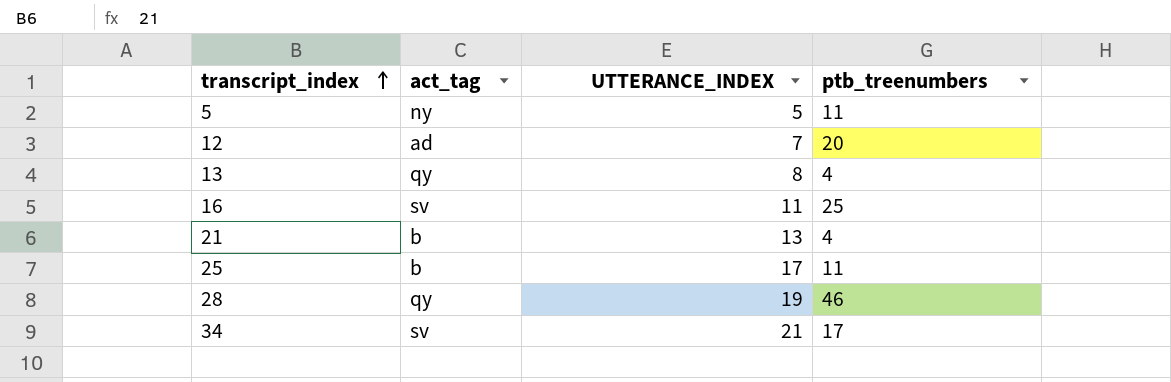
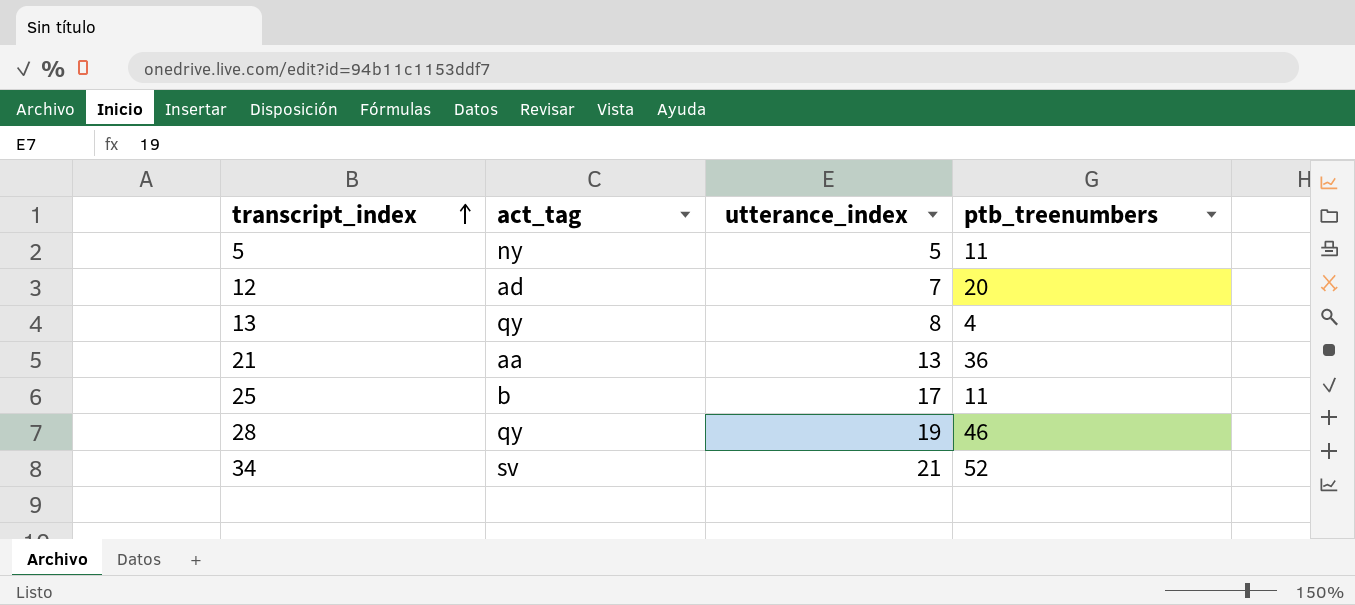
column name: UTTERANCE_INDEX -> utterance_index
row 16: sv | 11 | 25 -> none
21 | act_tag: b -> aa
21 | ptb_treenumbers: 4 -> 36
34 | ptb_treenumbers: 17 -> 52

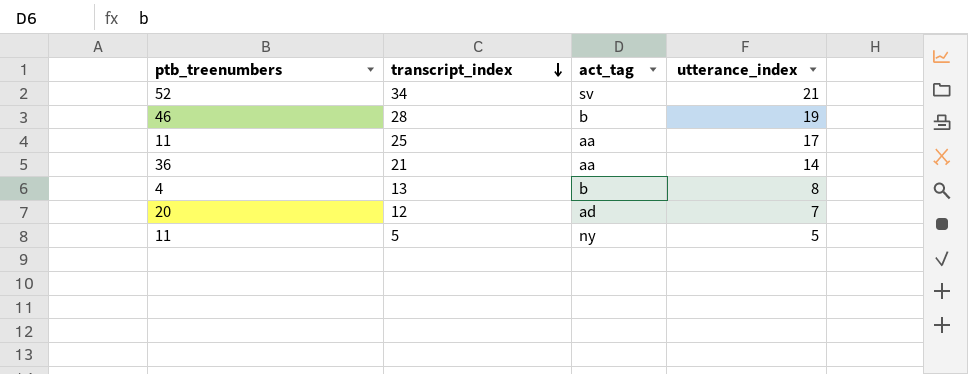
row order: transcript_index ascending -> transcript_index descending
column ptb_treenumbers | position: 4 -> 1
28 | act_tag: qy -> b
25 | act_tag: b -> aa
21 | utterance_index: 13 -> 14
13 | act_tag: qy -> b

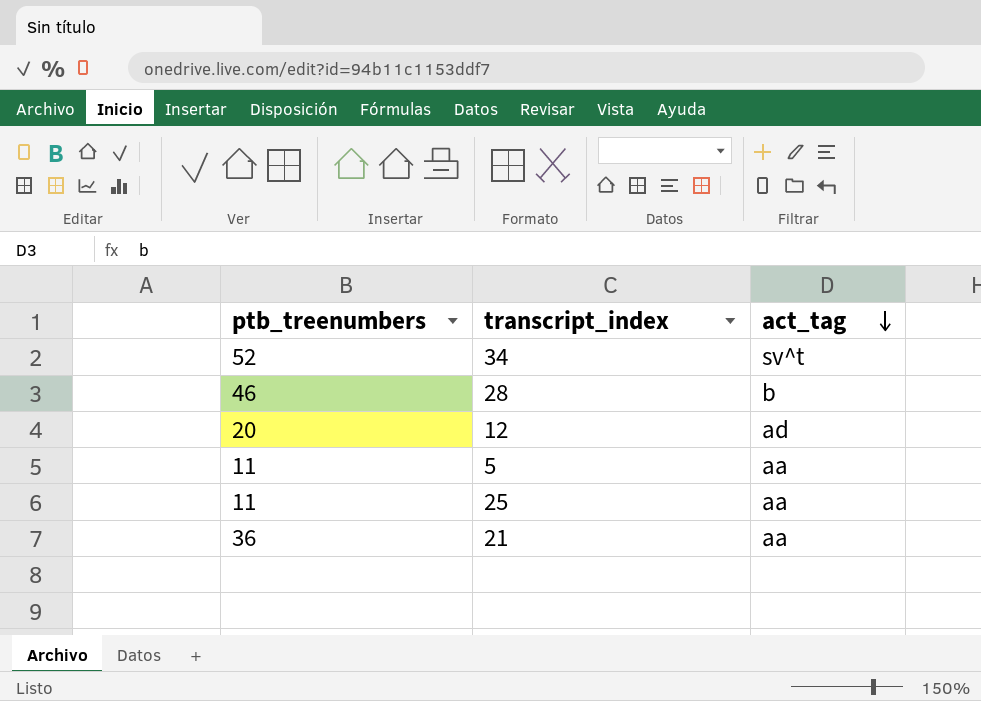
row order: transcript_index descending -> act_tag descending
column utterance_index | position: 4 -> none
row 13: 4 | b | 8 -> none
34 | act_tag: sv -> sv^t
5 | act_tag: ny -> aa

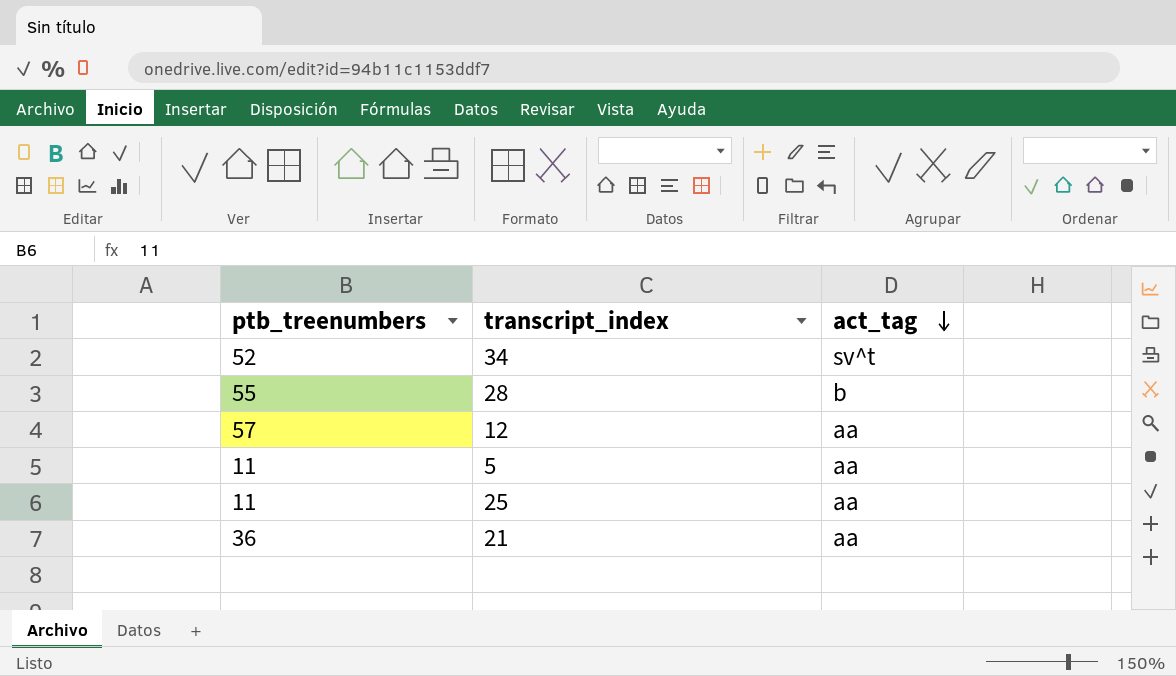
28 | ptb_treenumbers: 46 -> 55
12 | ptb_treenumbers: 20 -> 57
12 | act_tag: ad -> aa

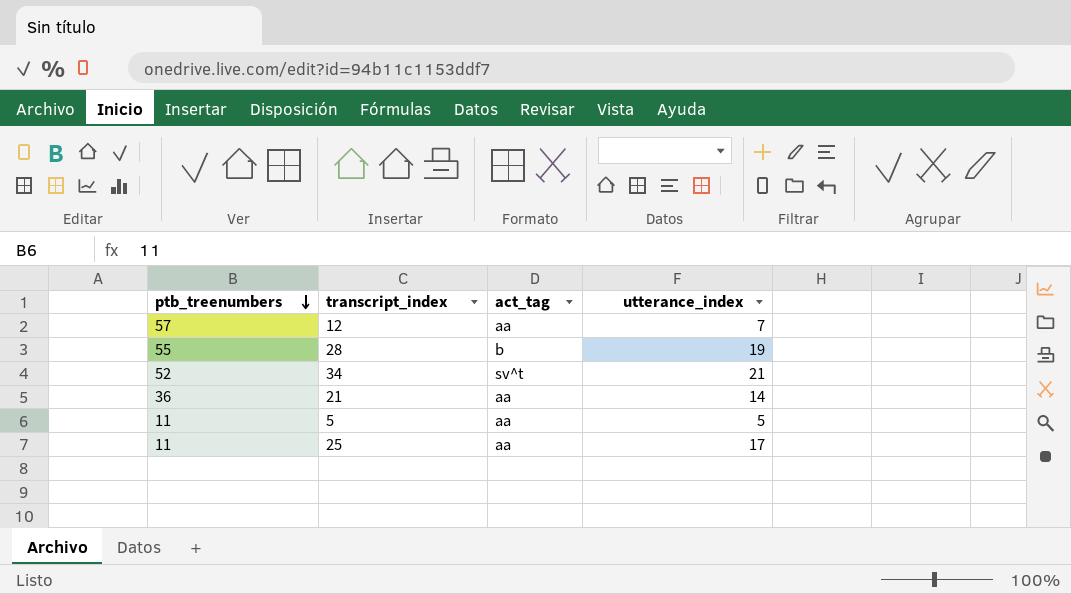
row order: act_tag descending -> ptb_treenumbers descending
column utterance_index | position: none -> 4

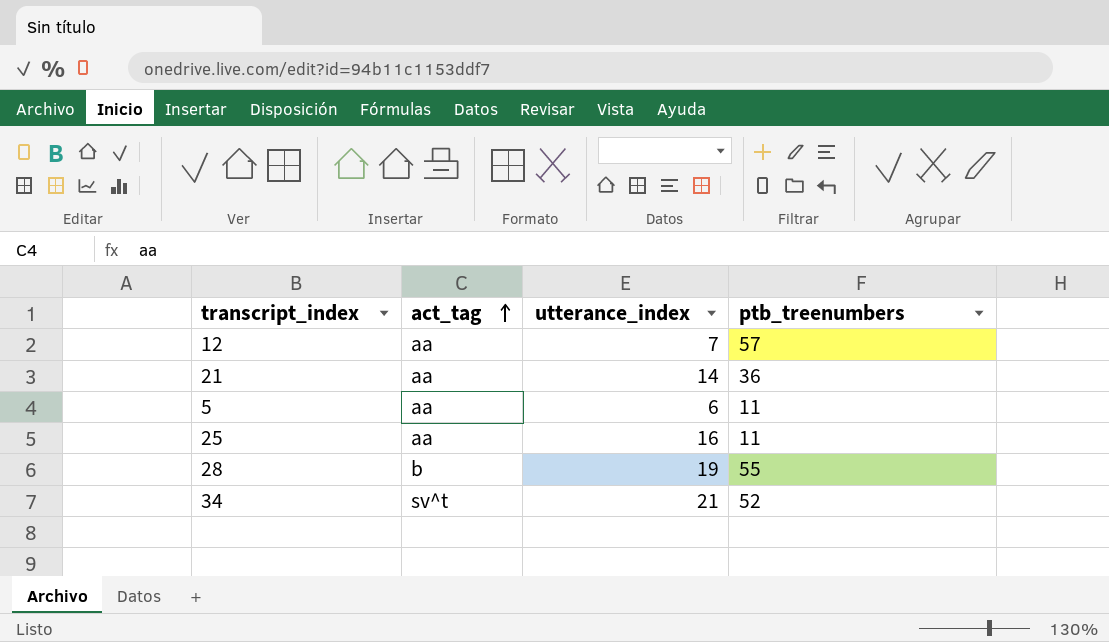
row order: ptb_treenumbers descending -> act_tag ascending
column ptb_treenumbers | position: 1 -> 4
5 | utterance_index: 5 -> 6
25 | utterance_index: 17 -> 16

